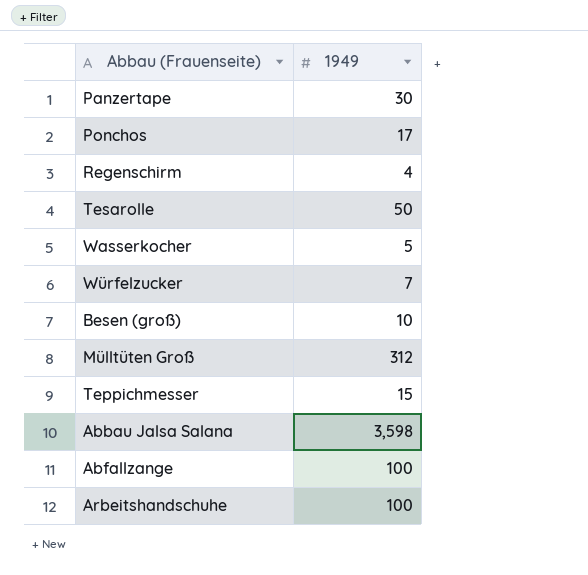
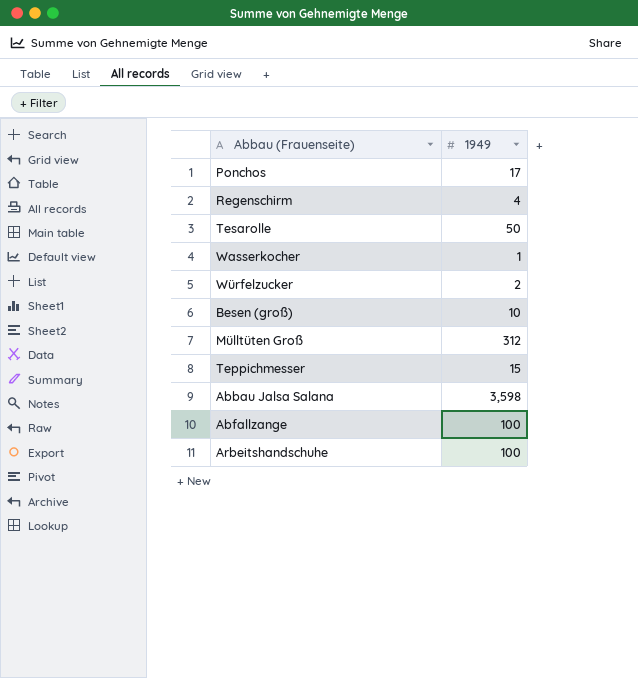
row Panzertape: 30 -> none
Wasserkocher | 1949: 5 -> 1
Würfelzucker | 1949: 7 -> 2

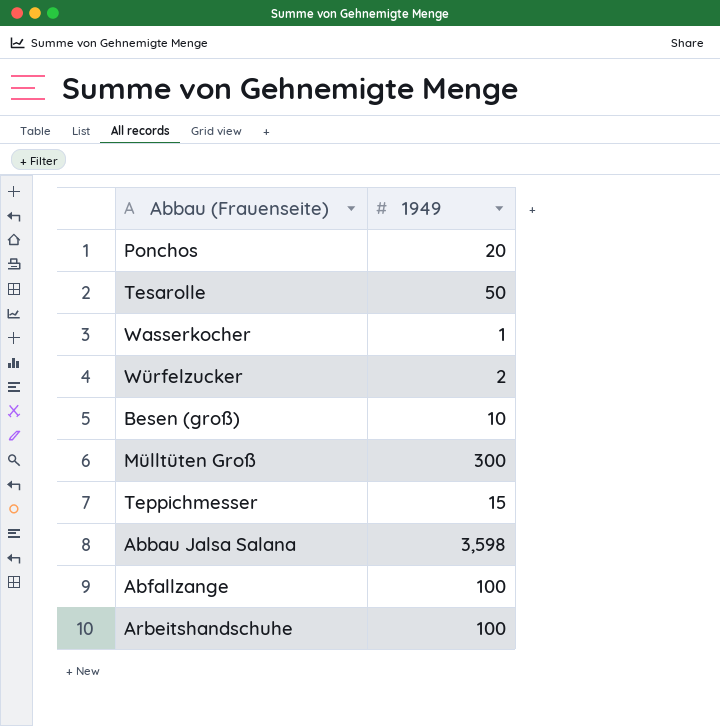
row Regenschirm: 4 -> none
Ponchos | 1949: 17 -> 20
Mülltüten Groß | 1949: 312 -> 300

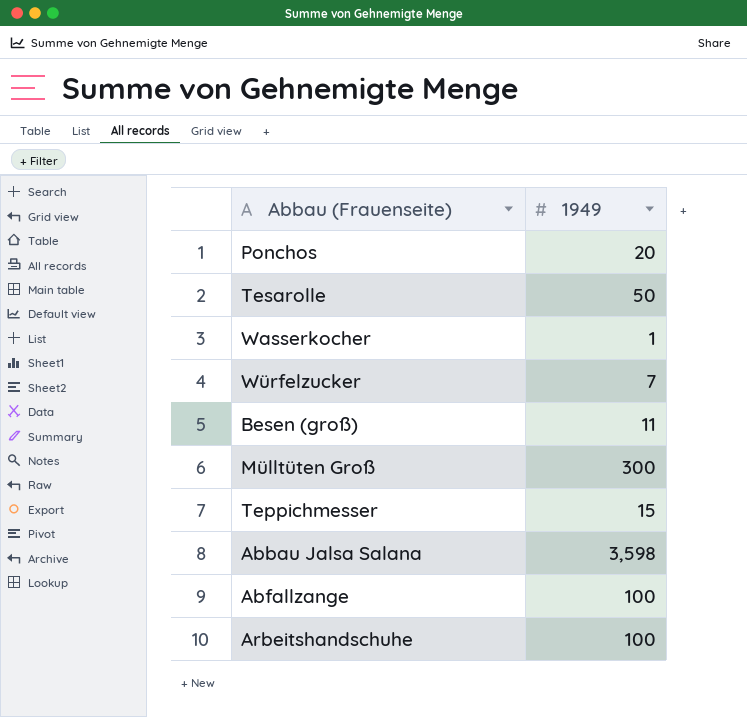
Würfelzucker | 1949: 2 -> 7
Besen (groß) | 1949: 10 -> 11

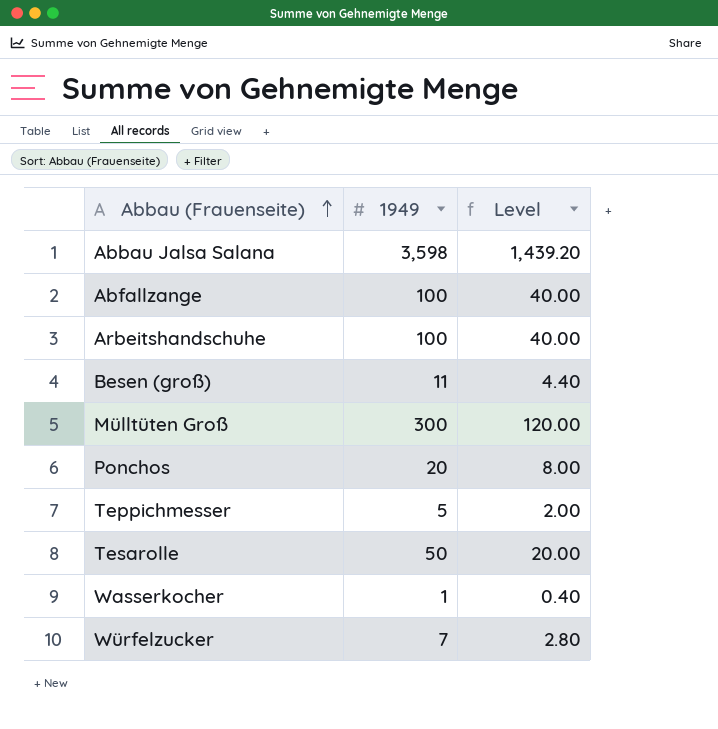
row order: none -> Abbau (Frauenseite) ascending
column Level | formula: none -> [1949] * 0.4
Teppichmesser | 1949: 15 -> 5

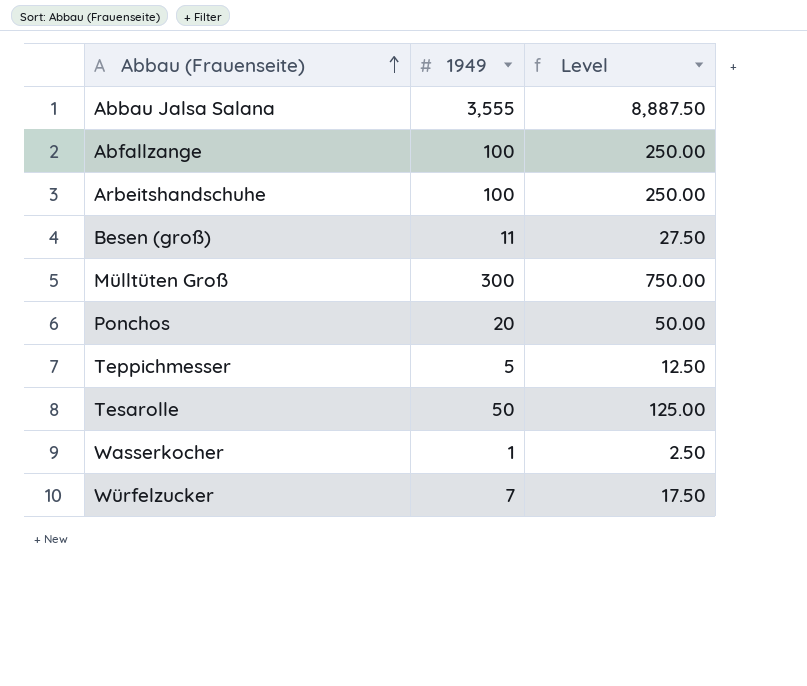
column Level | formula: [1949] * 0.4 -> [1949] * 2.5
Abbau Jalsa Salana | 1949: 3,598 -> 3,555

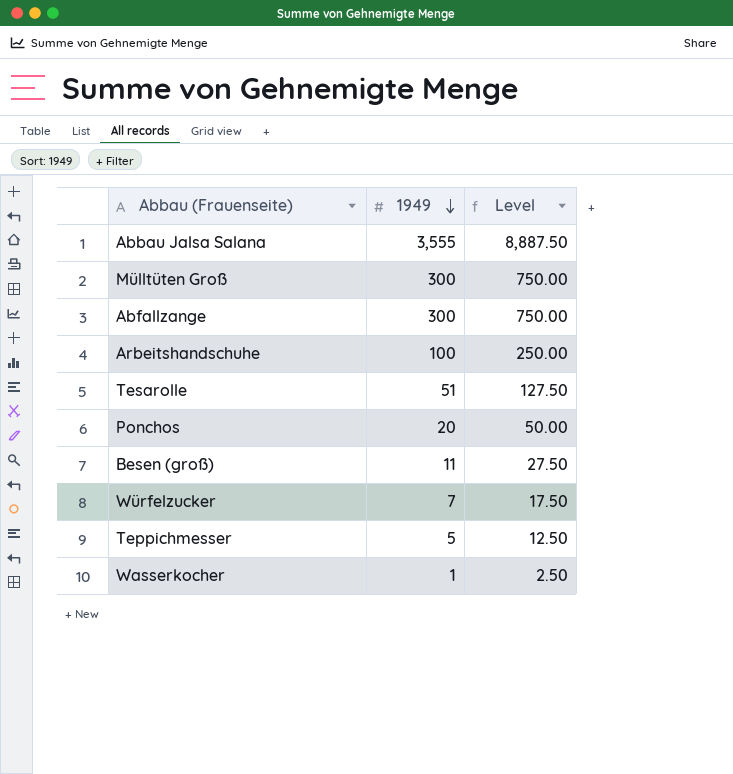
row order: Abbau (Frauenseite) ascending -> 1949 descending
Abfallzange | 1949: 100 -> 300
Abfallzange | Level: 250.00 -> 750.00
Tesarolle | 1949: 50 -> 51
Tesarolle | Level: 125.00 -> 127.50

